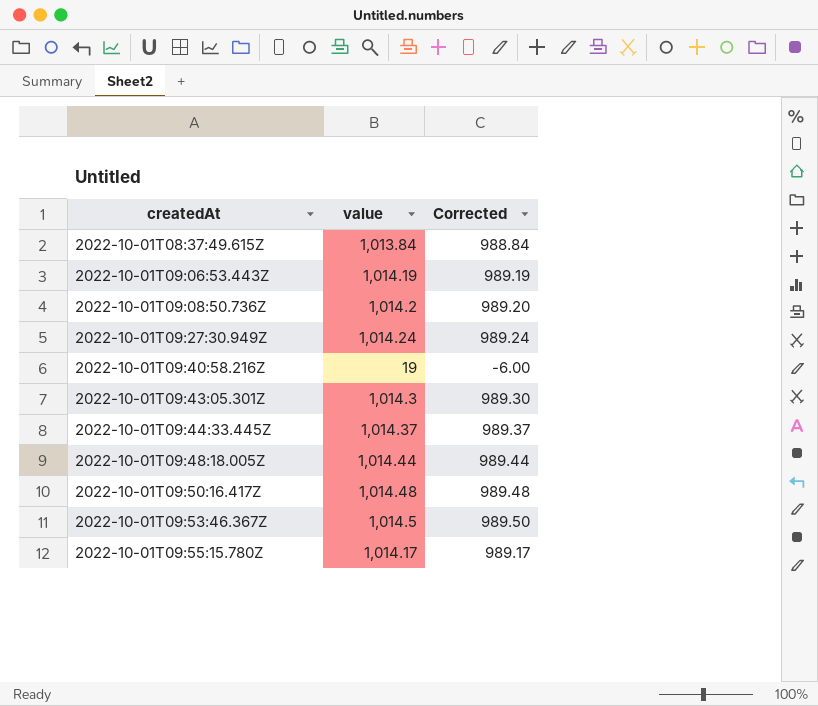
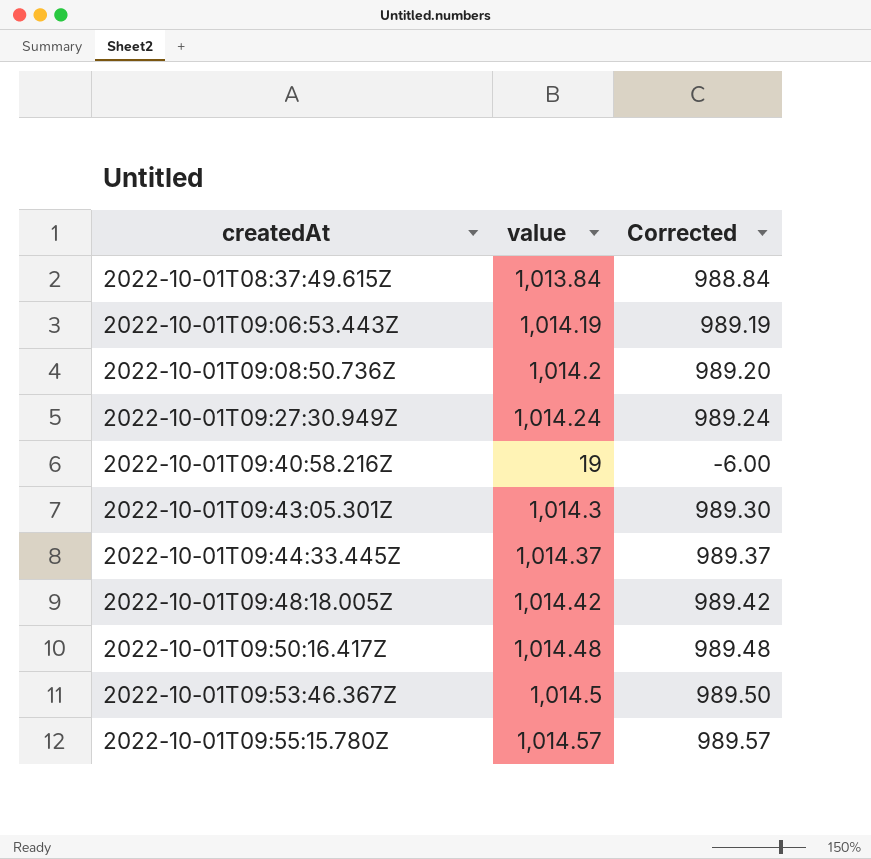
2022-10-01T09:48:18.005Z | value: 1,014.44 -> 1,014.42
2022-10-01T09:48:18.005Z | Corrected: 989.44 -> 989.42
2022-10-01T09:55:15.780Z | value: 1,014.17 -> 1,014.57
2022-10-01T09:55:15.780Z | Corrected: 989.17 -> 989.57

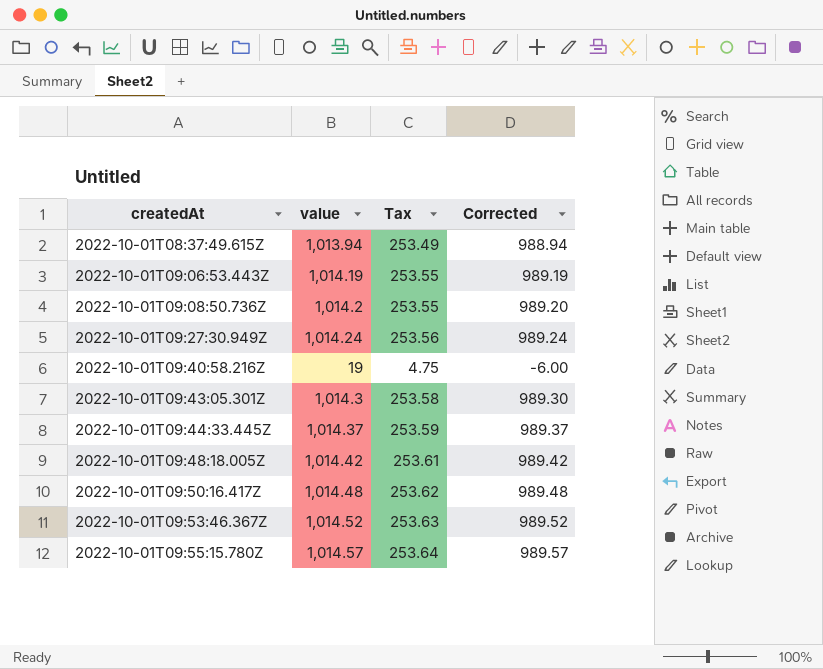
column Tax | formula: none -> [value] * 0.25
2022-10-01T08:37:49.615Z | value: 1,013.84 -> 1,013.94
2022-10-01T08:37:49.615Z | Corrected: 988.84 -> 988.94
2022-10-01T09:53:46.367Z | value: 1,014.5 -> 1,014.52
2022-10-01T09:53:46.367Z | Corrected: 989.50 -> 989.52

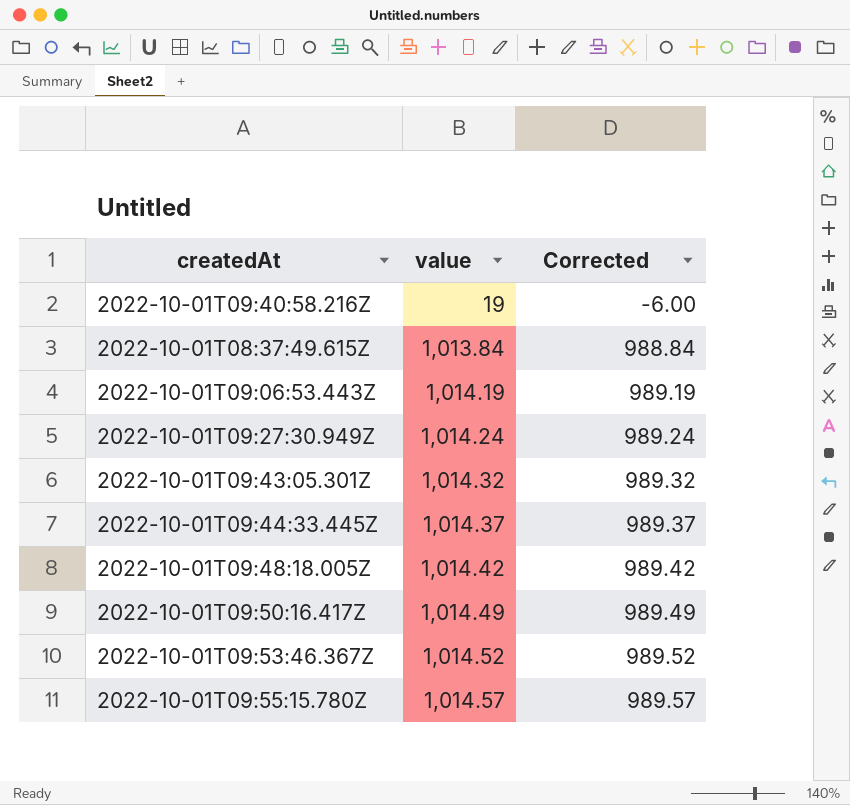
row order: createdAt ascending -> value ascending
column Tax | formula: [value] * 0.25 -> none
row 2022-10-01T09:08:50.736Z: 1,014.2 | 253.55 | 989.20 -> none
2022-10-01T08:37:49.615Z | value: 1,013.94 -> 1,013.84
2022-10-01T08:37:49.615Z | Corrected: 988.94 -> 988.84
2022-10-01T09:43:05.301Z | value: 1,014.3 -> 1,014.32
2022-10-01T09:43:05.301Z | Corrected: 989.30 -> 989.32
2022-10-01T09:50:16.417Z | value: 1,014.48 -> 1,014.49
2022-10-01T09:50:16.417Z | Corrected: 989.48 -> 989.49

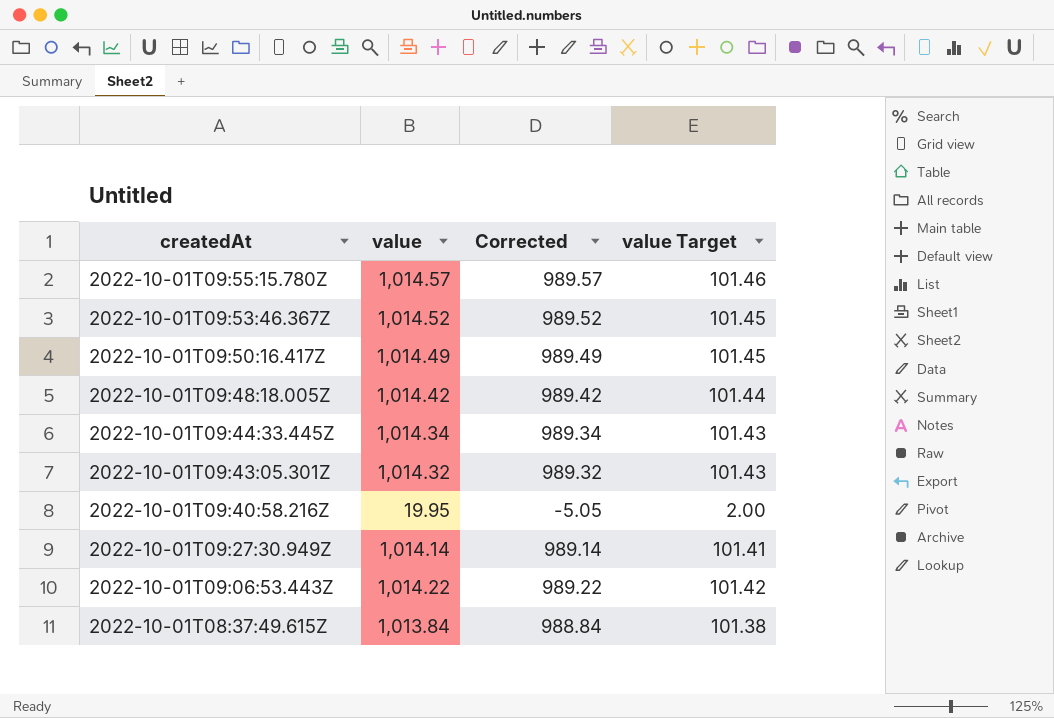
row order: value ascending -> createdAt descending
column value Target | formula: none -> [value] * 0.1
2022-10-01T09:44:33.445Z | value: 1,014.37 -> 1,014.34
2022-10-01T09:44:33.445Z | Corrected: 989.37 -> 989.34
2022-10-01T09:40:58.216Z | value: 19 -> 19.95
2022-10-01T09:40:58.216Z | Corrected: -6.00 -> -5.05
2022-10-01T09:27:30.949Z | value: 1,014.24 -> 1,014.14
2022-10-01T09:27:30.949Z | Corrected: 989.24 -> 989.14
2022-10-01T09:06:53.443Z | value: 1,014.19 -> 1,014.22
2022-10-01T09:06:53.443Z | Corrected: 989.19 -> 989.22

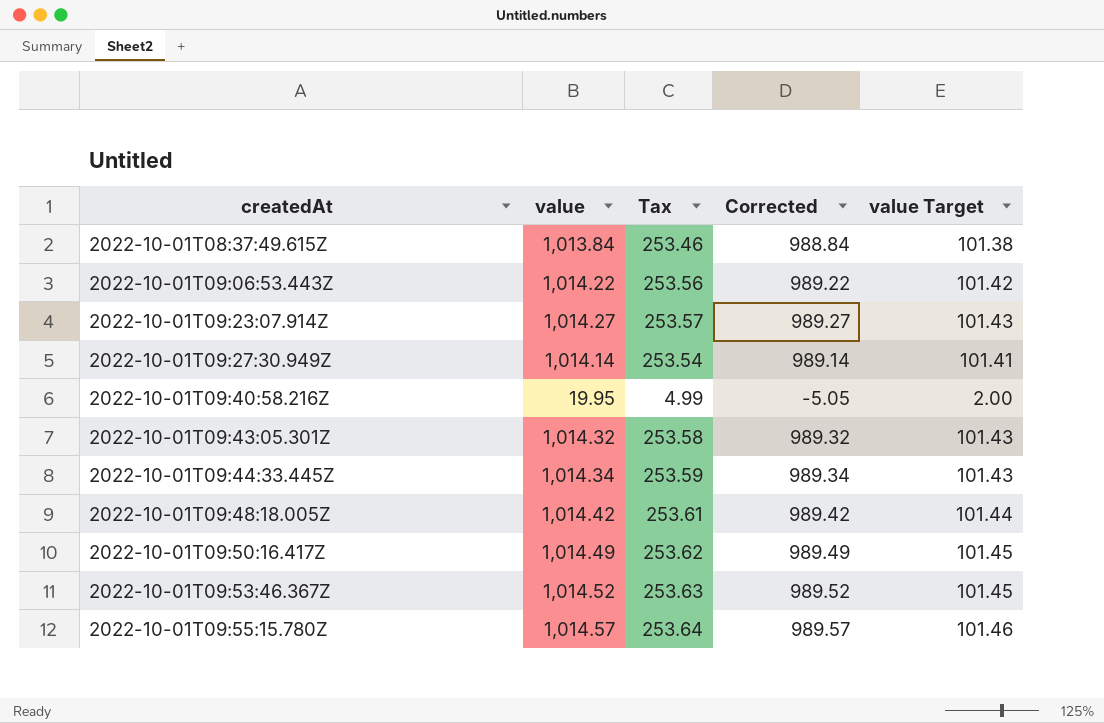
row order: createdAt descending -> createdAt ascending
column Tax | formula: none -> [value] * 0.25
row 2022-10-01T09:23:07.914Z: none -> 1,014.27 | 253.57 | 989.27 | 101.43

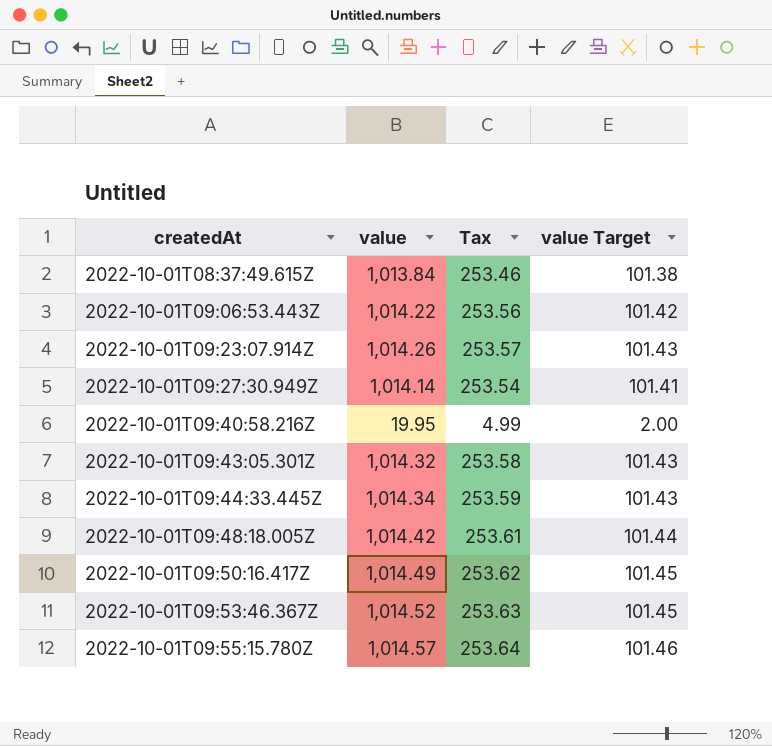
column Corrected | formula: [value] - 25 -> none
2022-10-01T09:23:07.914Z | value: 1,014.27 -> 1,014.26

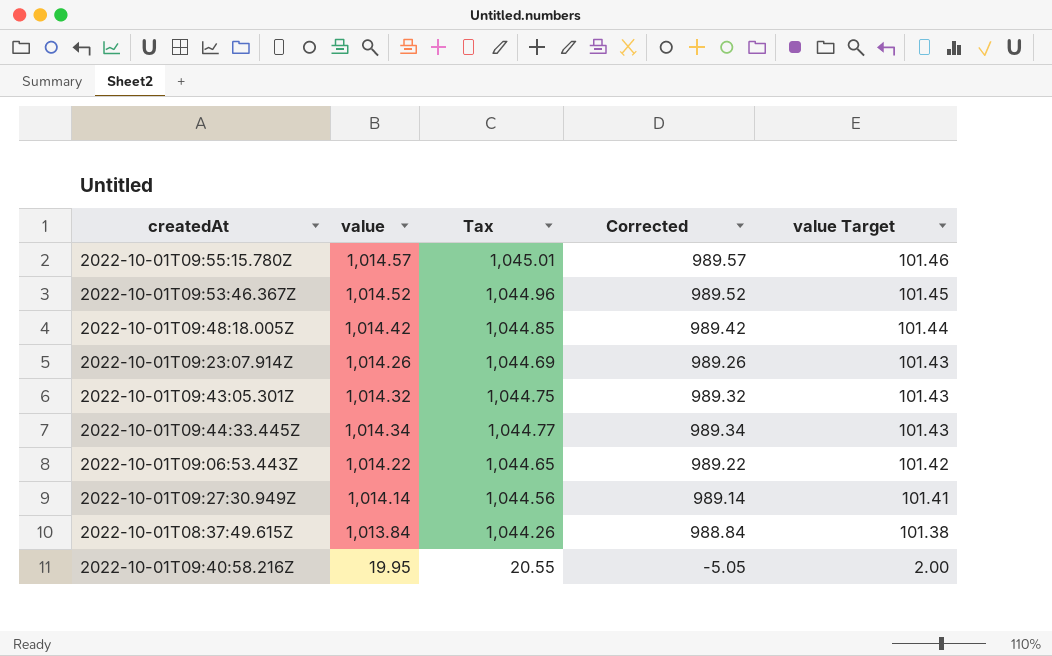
row order: createdAt ascending -> value Target descending
column Tax | formula: [value] * 0.25 -> [value] * 1.03
column Corrected | formula: none -> [value] - 25
row 2022-10-01T09:50:16.417Z: 1,014.49 | 253.62 | 101.45 -> none

